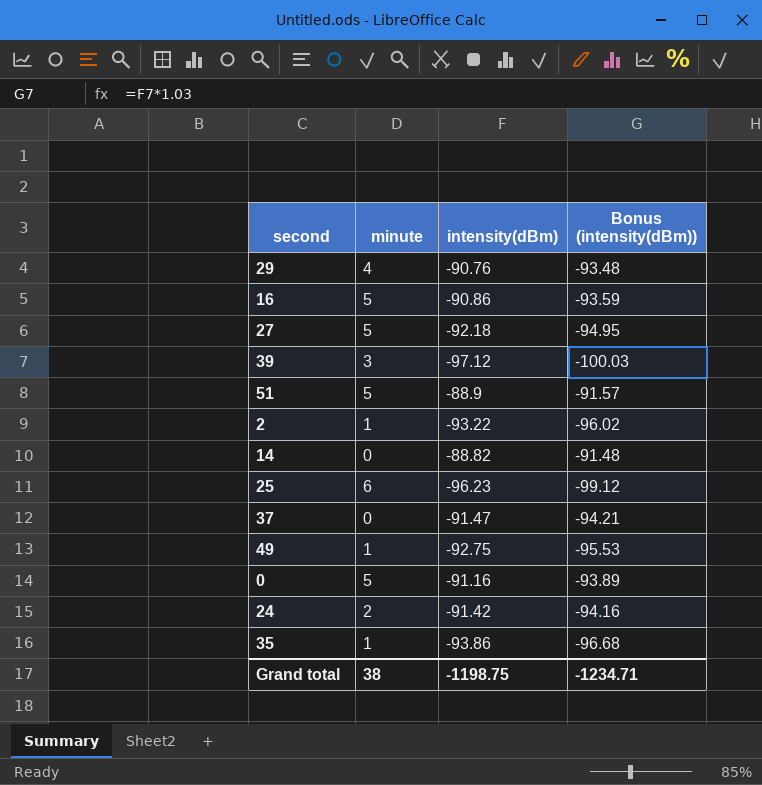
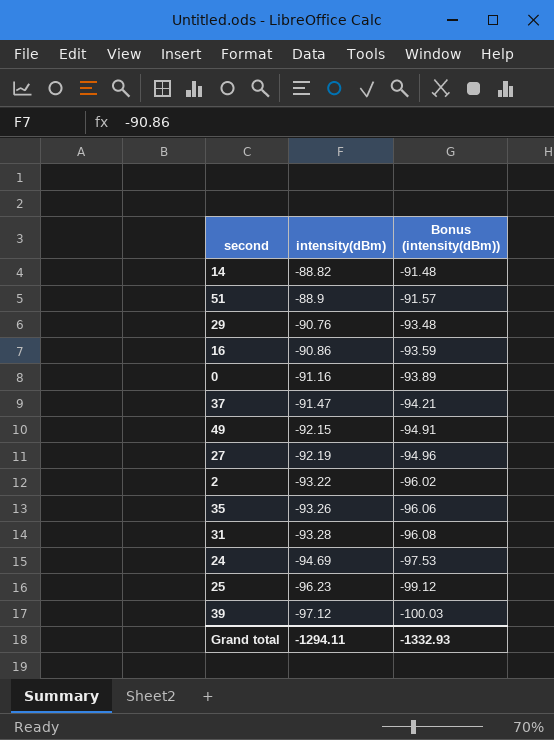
row order: none -> intensity(dBm) descending
column minute | position: 2 -> none
49 | intensity(dBm): -92.75 -> -92.15
49 | Bonus (intensity(dBm)): -95.53 -> -94.91
27 | intensity(dBm): -92.18 -> -92.19
27 | Bonus (intensity(dBm)): -94.95 -> -94.96
35 | intensity(dBm): -93.86 -> -93.26
35 | Bonus (intensity(dBm)): -96.68 -> -96.06
row 31: none -> -93.28 | -96.08
24 | intensity(dBm): -91.42 -> -94.69
24 | Bonus (intensity(dBm)): -94.16 -> -97.53
Grand total | intensity(dBm): -1198.75 -> -1294.11
Grand total | Bonus (intensity(dBm)): -1234.71 -> -1332.93

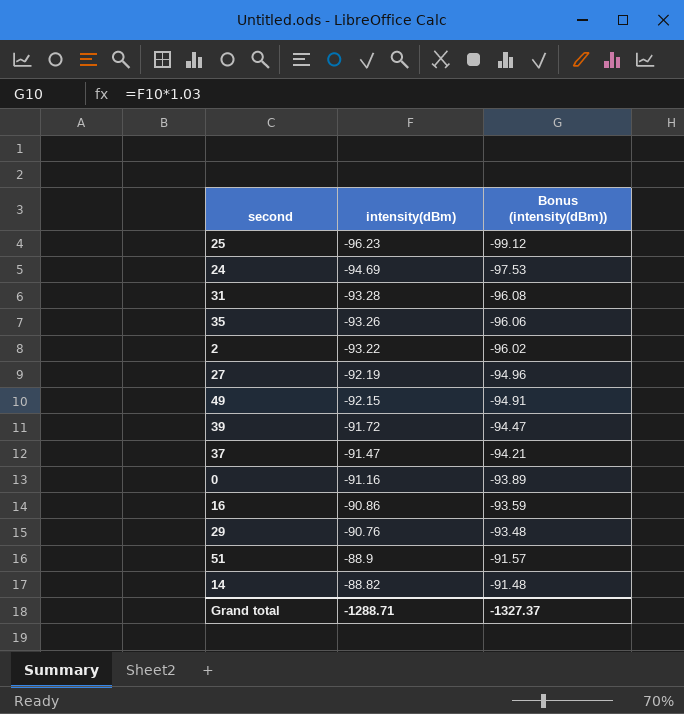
row order: intensity(dBm) descending -> intensity(dBm) ascending
39 | intensity(dBm): -97.12 -> -91.72
39 | Bonus (intensity(dBm)): -100.03 -> -94.47
Grand total | intensity(dBm): -1294.11 -> -1288.71
Grand total | Bonus (intensity(dBm)): -1332.93 -> -1327.37

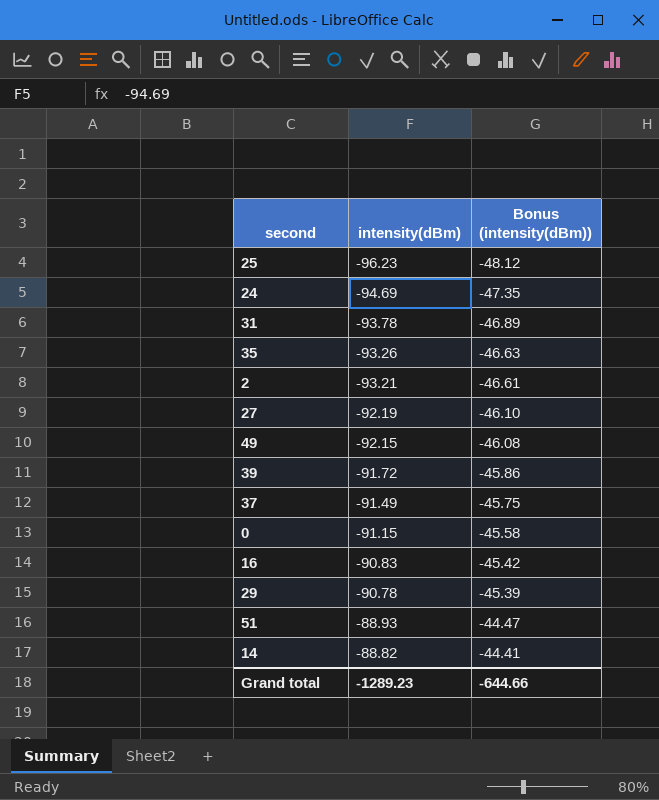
column Bonus (intensity(dBm)) | formula: [intensity(dBm)] * 1.03 -> [intensity(dBm)] * 0.5
31 | intensity(dBm): -93.28 -> -93.78
2 | intensity(dBm): -93.22 -> -93.21
37 | intensity(dBm): -91.47 -> -91.49
0 | intensity(dBm): -91.16 -> -91.15
16 | intensity(dBm): -90.86 -> -90.83
29 | intensity(dBm): -90.76 -> -90.78
51 | intensity(dBm): -88.9 -> -88.93
Grand total | intensity(dBm): -1288.71 -> -1289.23
Grand total | Bonus (intensity(dBm)): -1327.37 -> -644.66

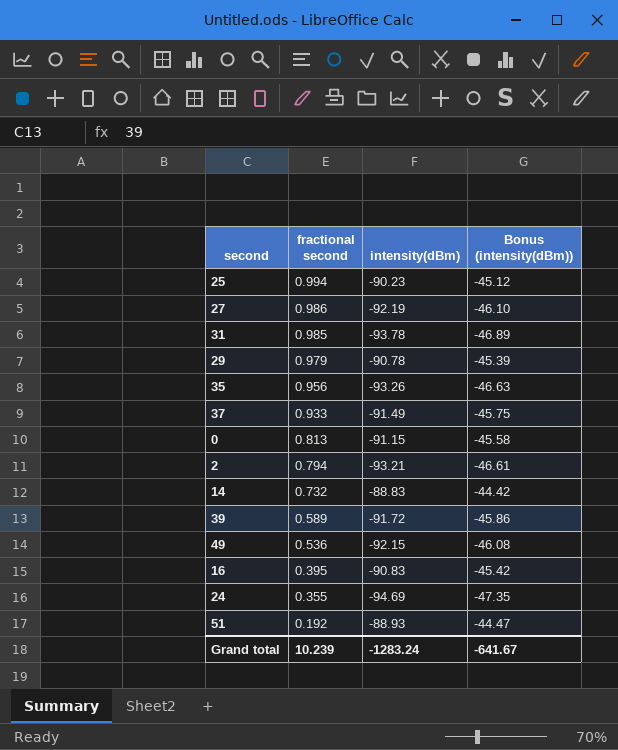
row order: intensity(dBm) ascending -> fractional second descending
column fractional second | position: none -> 2
25 | intensity(dBm): -96.23 -> -90.23
25 | Bonus (intensity(dBm)): -48.12 -> -45.12
14 | intensity(dBm): -88.82 -> -88.83
14 | Bonus (intensity(dBm)): -44.41 -> -44.42
Grand total | intensity(dBm): -1289.23 -> -1283.24
Grand total | Bonus (intensity(dBm)): -644.66 -> -641.67

